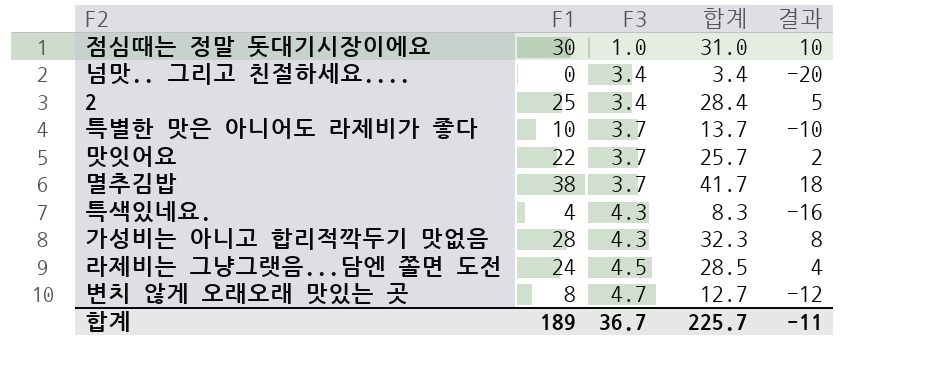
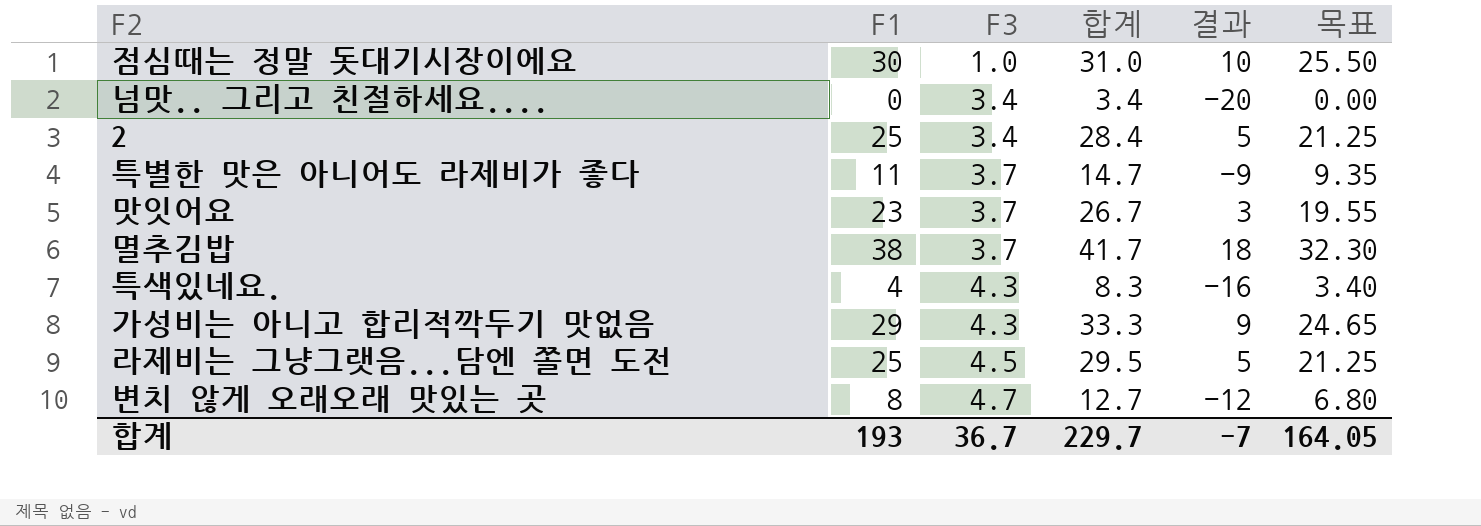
column 목표 | formula: none -> [F1] * 0.85
특별한 맛은 아니어도 라제비가 좋다 | F1: 10 -> 11
특별한 맛은 아니어도 라제비가 좋다 | 합계: 13.7 -> 14.7
특별한 맛은 아니어도 라제비가 좋다 | 결과: -10 -> -9
맛잇어요 | F1: 22 -> 23
맛잇어요 | 합계: 25.7 -> 26.7
맛잇어요 | 결과: 2 -> 3
가성비는 아니고 합리적깍두기 맛없음 | F1: 28 -> 29
가성비는 아니고 합리적깍두기 맛없음 | 합계: 32.3 -> 33.3
가성비는 아니고 합리적깍두기 맛없음 | 결과: 8 -> 9
라제비는 그냥그랫음...담엔 쫄면 도전 | F1: 24 -> 25
라제비는 그냥그랫음...담엔 쫄면 도전 | 합계: 28.5 -> 29.5
라제비는 그냥그랫음...담엔 쫄면 도전 | 결과: 4 -> 5
합계 | F1: 189 -> 193
합계 | 합계: 225.7 -> 229.7
합계 | 결과: -11 -> -7

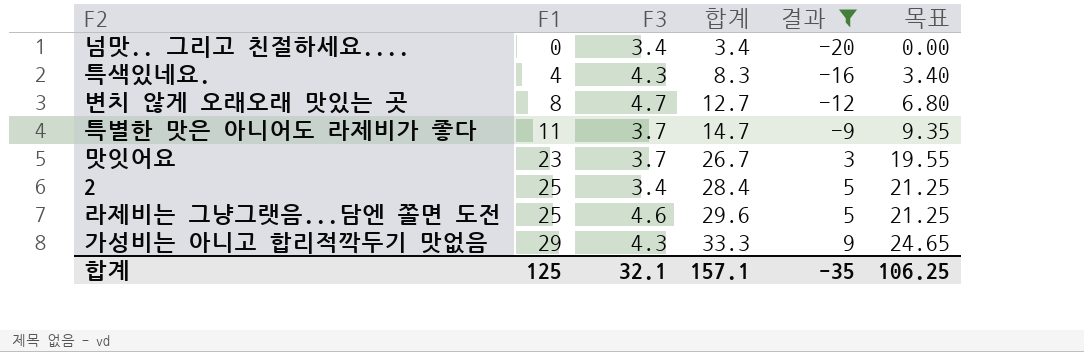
filter: none -> 결과 <= 9
row order: F3 ascending -> F1 ascending
라제비는 그냥그랫음...담엔 쫄면 도전 | F3: 4.5 -> 4.6
라제비는 그냥그랫음...담엔 쫄면 도전 | 합계: 29.5 -> 29.6
합계 | F1: 193 -> 125
합계 | F3: 36.7 -> 32.1
합계 | 합계: 229.7 -> 157.1
합계 | 결과: -7 -> -35
합계 | 목표: 164.05 -> 106.25

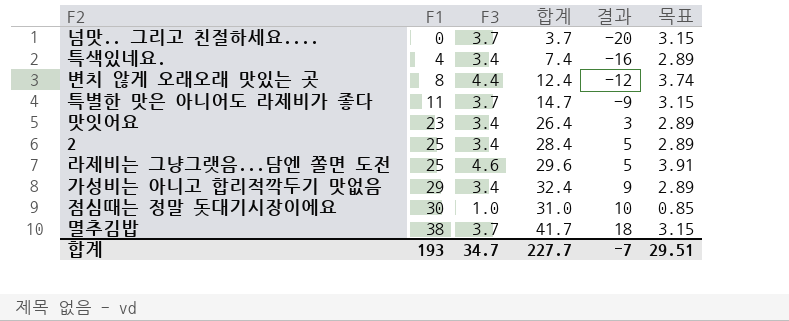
filter: 결과 <= 9 -> none
column 목표 | formula: [F1] * 0.85 -> [F3] * 0.85
넘맛.. 그리고 친절하세요.... | F3: 3.4 -> 3.7
넘맛.. 그리고 친절하세요.... | 합계: 3.4 -> 3.7
특색있네요. | F3: 4.3 -> 3.4
특색있네요. | 합계: 8.3 -> 7.4
변치 않게 오래오래 맛있는 곳 | F3: 4.7 -> 4.4
변치 않게 오래오래 맛있는 곳 | 합계: 12.7 -> 12.4
맛잇어요 | F3: 3.7 -> 3.4
맛잇어요 | 합계: 26.7 -> 26.4
가성비는 아니고 합리적깍두기 맛없음 | F3: 4.3 -> 3.4
가성비는 아니고 합리적깍두기 맛없음 | 합계: 33.3 -> 32.4
합계 | F1: 125 -> 193
합계 | F3: 32.1 -> 34.7
합계 | 합계: 157.1 -> 227.7
합계 | 결과: -35 -> -7
합계 | 목표: 106.25 -> 29.51

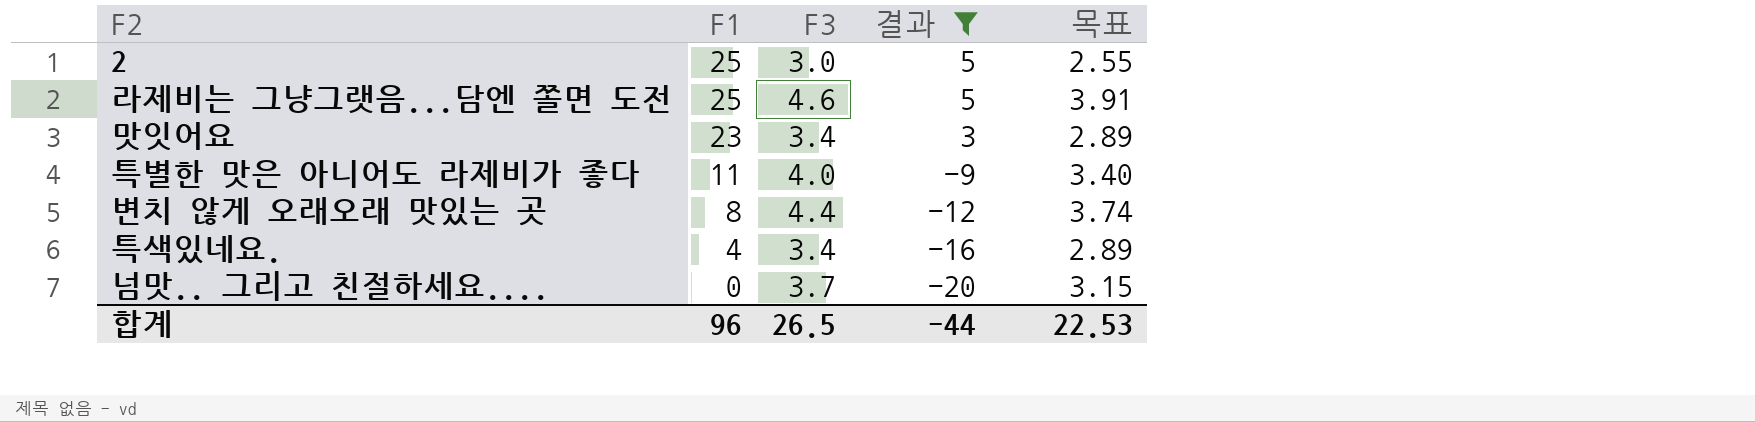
filter: none -> 결과 <= 5
row order: F1 ascending -> F1 descending
column 합계 | formula: [F1] + [F3] -> none
2 | F3: 3.4 -> 3.0
2 | 목표: 2.89 -> 2.55
특별한 맛은 아니어도 라제비가 좋다 | F3: 3.7 -> 4.0
특별한 맛은 아니어도 라제비가 좋다 | 목표: 3.15 -> 3.40
합계 | F1: 193 -> 96
합계 | F3: 34.7 -> 26.5
합계 | 결과: -7 -> -44
합계 | 목표: 29.51 -> 22.53

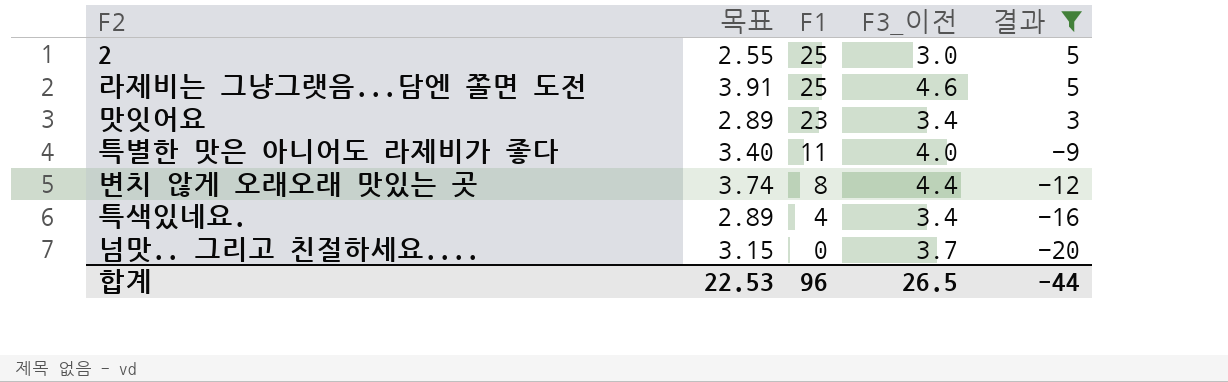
column 목표 | position: 5 -> 2
column name: F3 -> F3_이전

